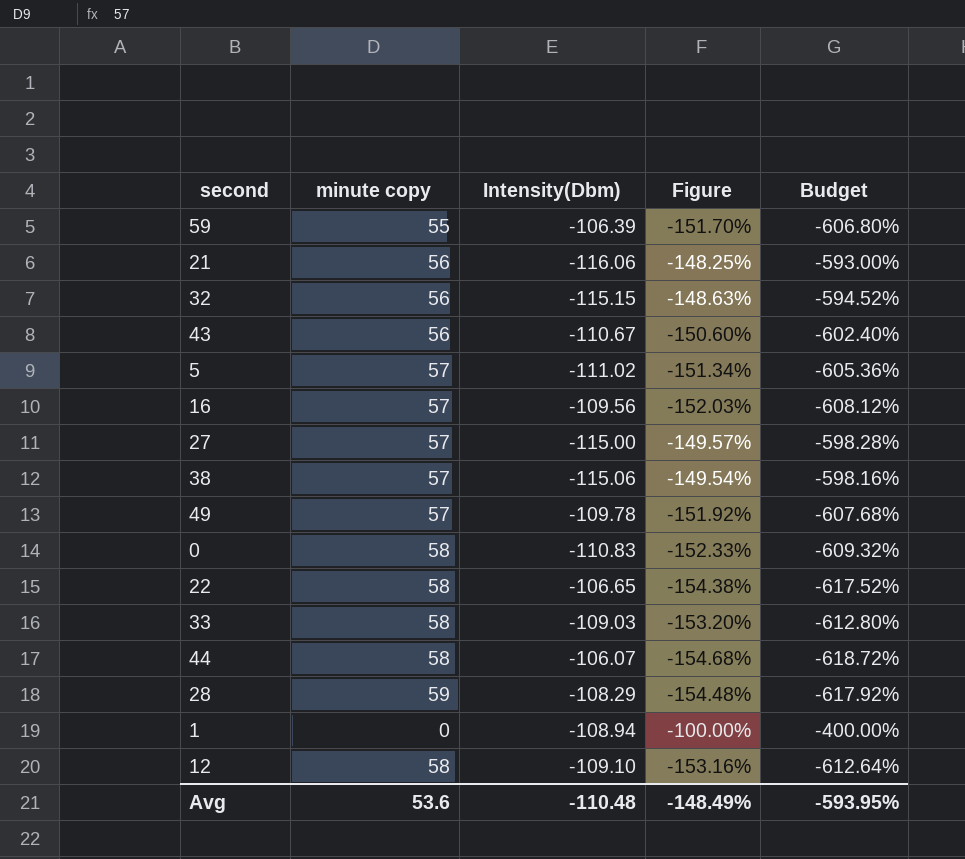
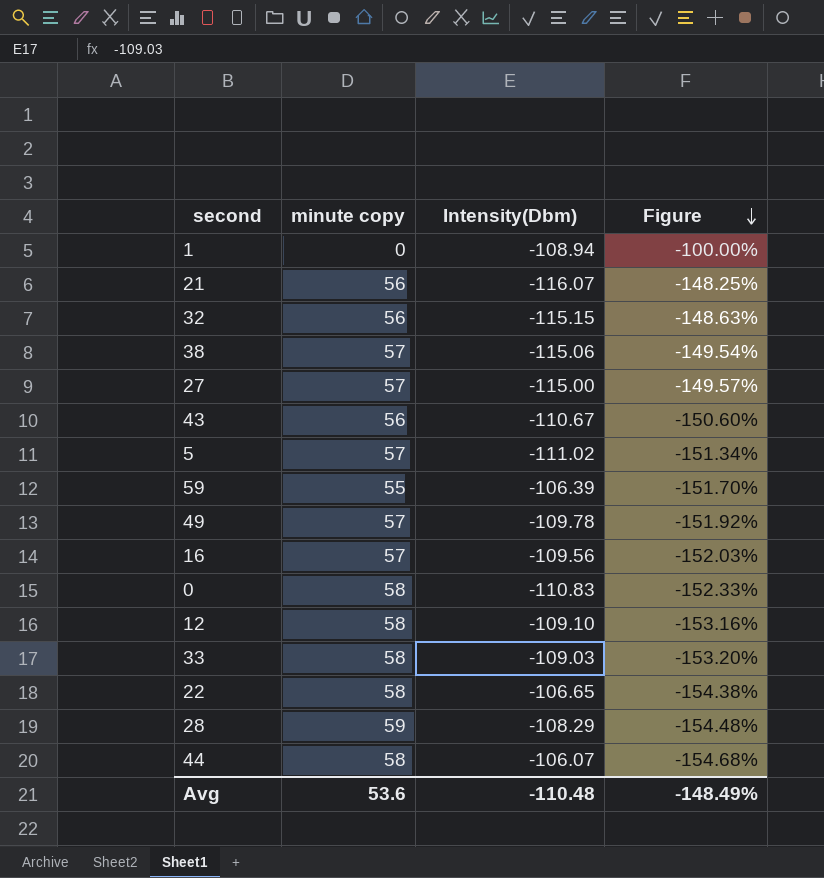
row order: none -> Figure descending
column Budget | formula: [Figure] * 4 -> none
21 | Intensity(Dbm): -116.06 -> -116.07

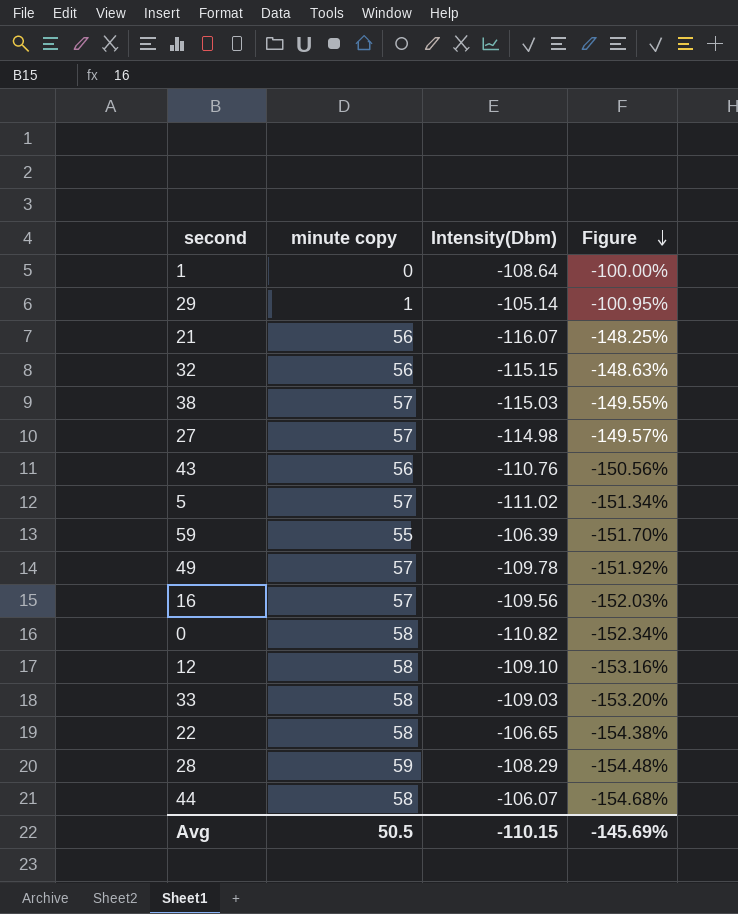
1 | Intensity(Dbm): -108.94 -> -108.64
row 29: none -> 1 | -105.14 | -100.95%
38 | Intensity(Dbm): -115.06 -> -115.03
38 | Figure: -149.54% -> -149.55%
27 | Intensity(Dbm): -115.00 -> -114.98
43 | Intensity(Dbm): -110.67 -> -110.76
43 | Figure: -150.60% -> -150.56%
0 | Intensity(Dbm): -110.83 -> -110.82
0 | Figure: -152.33% -> -152.34%
Avg | minute copy: 53.6 -> 50.5
Avg | Intensity(Dbm): -110.48 -> -110.15
Avg | Figure: -148.49% -> -145.69%

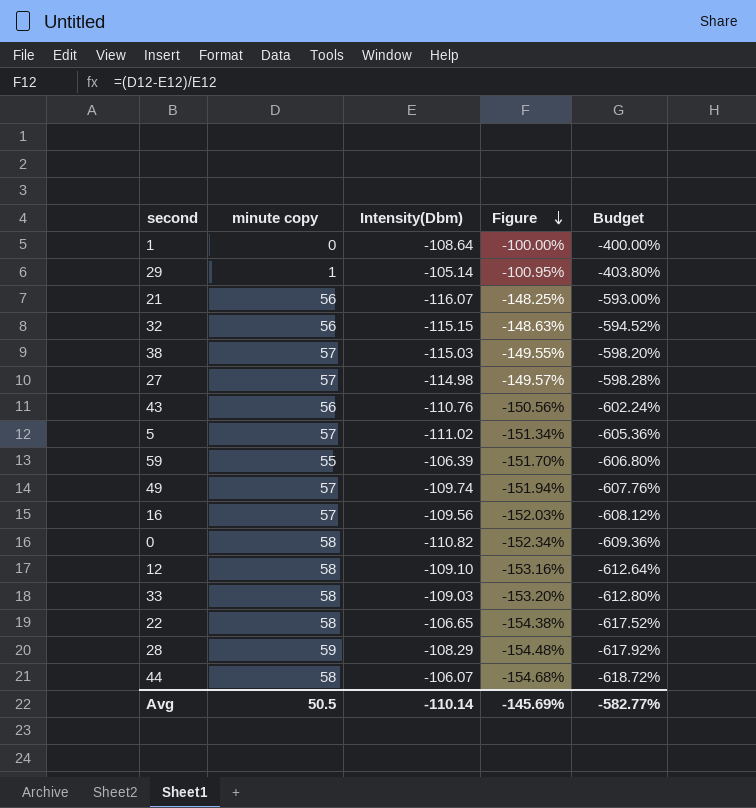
column Budget | formula: none -> [Figure] * 4
49 | Intensity(Dbm): -109.78 -> -109.74
49 | Figure: -151.92% -> -151.94%
Avg | Intensity(Dbm): -110.15 -> -110.14

